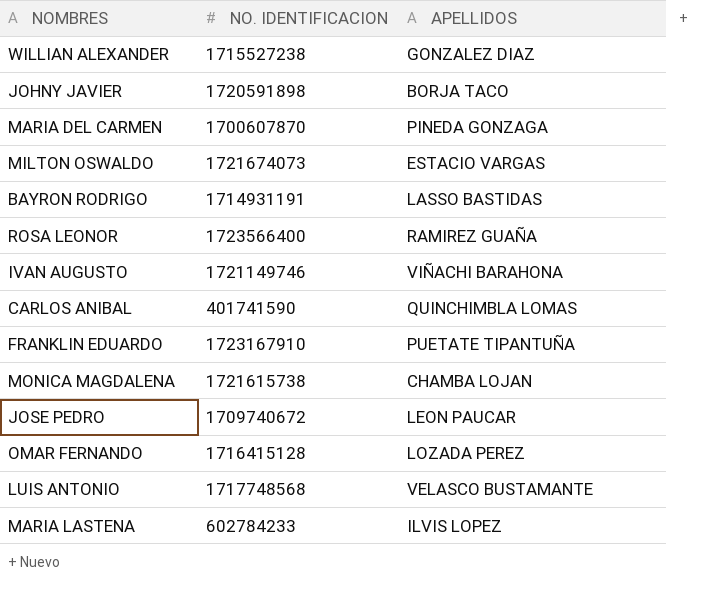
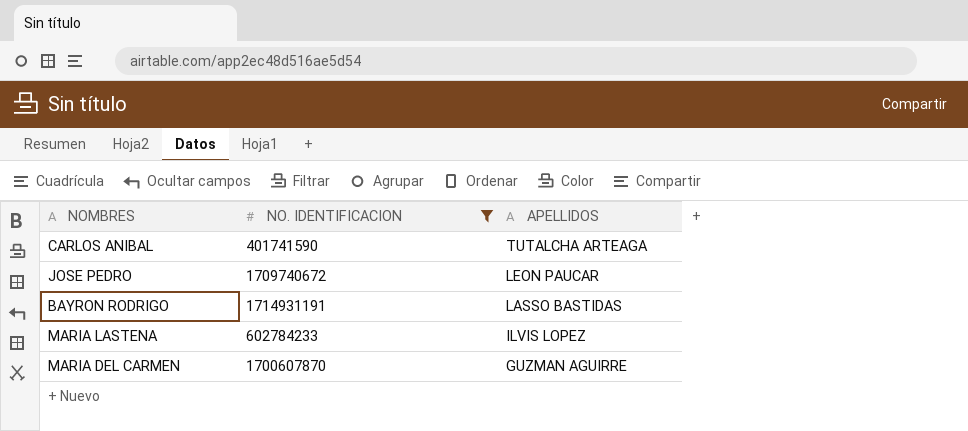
filter: none -> NO. IDENTIFICACION <= 1714931191
row order: none -> APELLIDOS descending
CARLOS ANIBAL | APELLIDOS: QUINCHIMBLA LOMAS -> TUTALCHA ARTEAGA
MARIA DEL CARMEN | APELLIDOS: PINEDA GONZAGA -> GUZMAN AGUIRRE

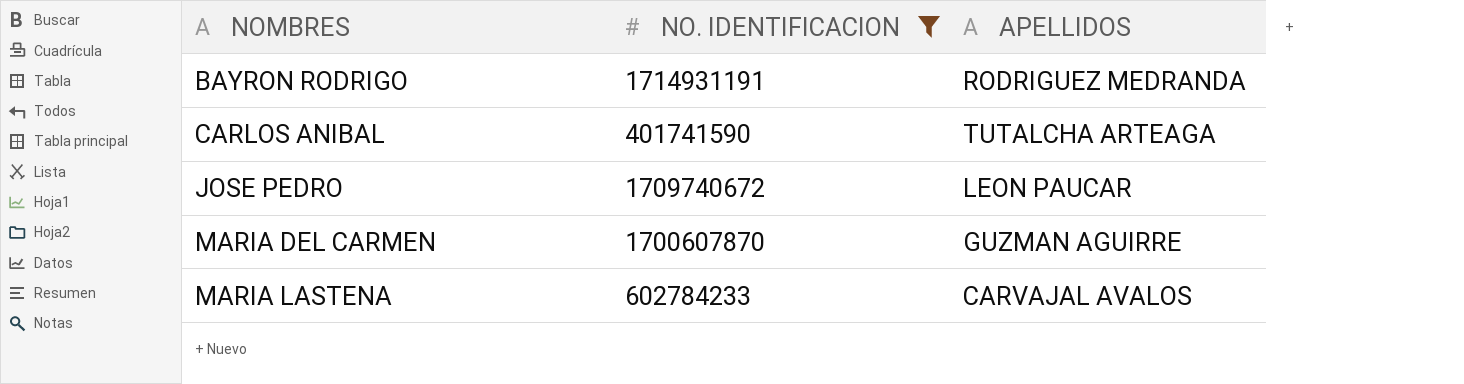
row order: APELLIDOS descending -> NOMBRES ascending
BAYRON RODRIGO | APELLIDOS: LASSO BASTIDAS -> RODRIGUEZ MEDRANDA
MARIA LASTENA | APELLIDOS: ILVIS LOPEZ -> CARVAJAL AVALOS

